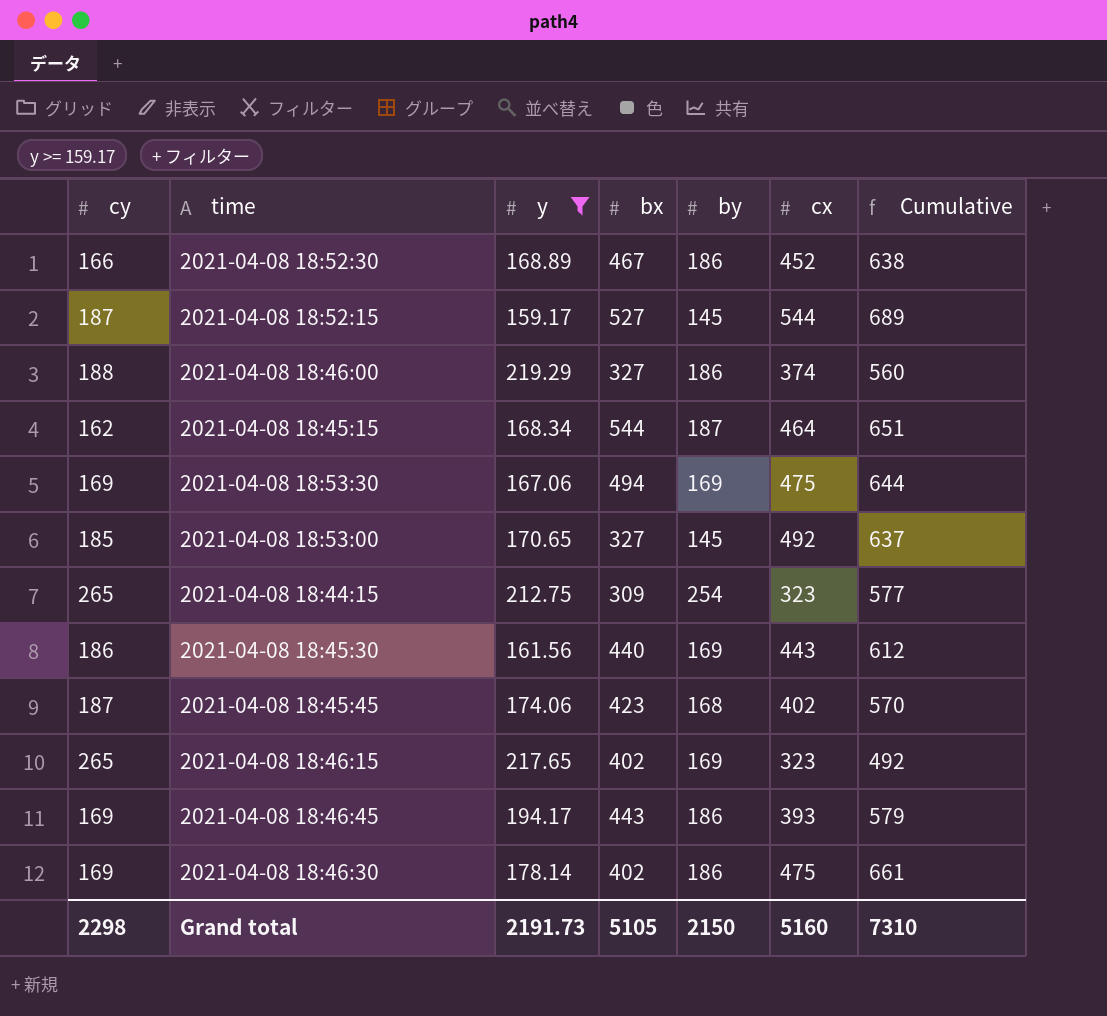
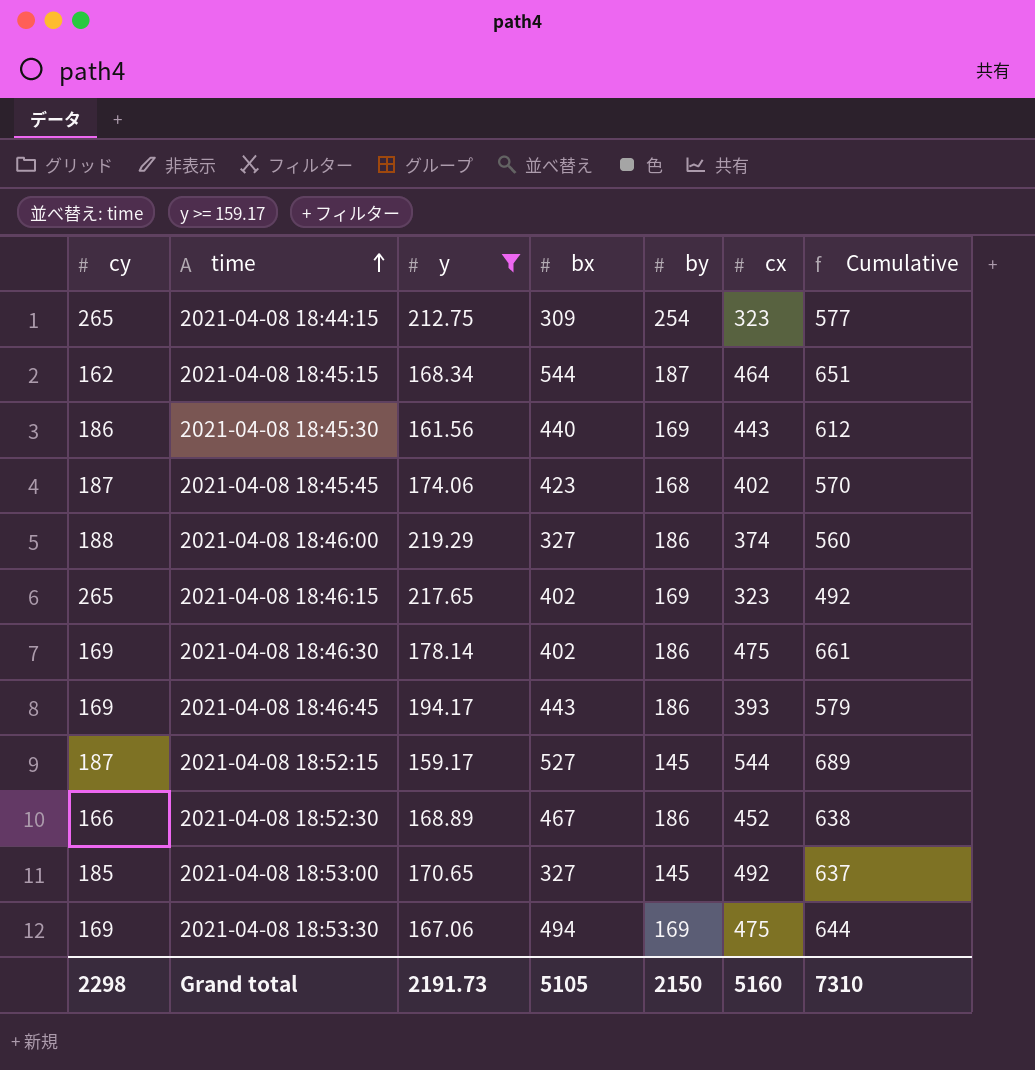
row order: none -> time ascending

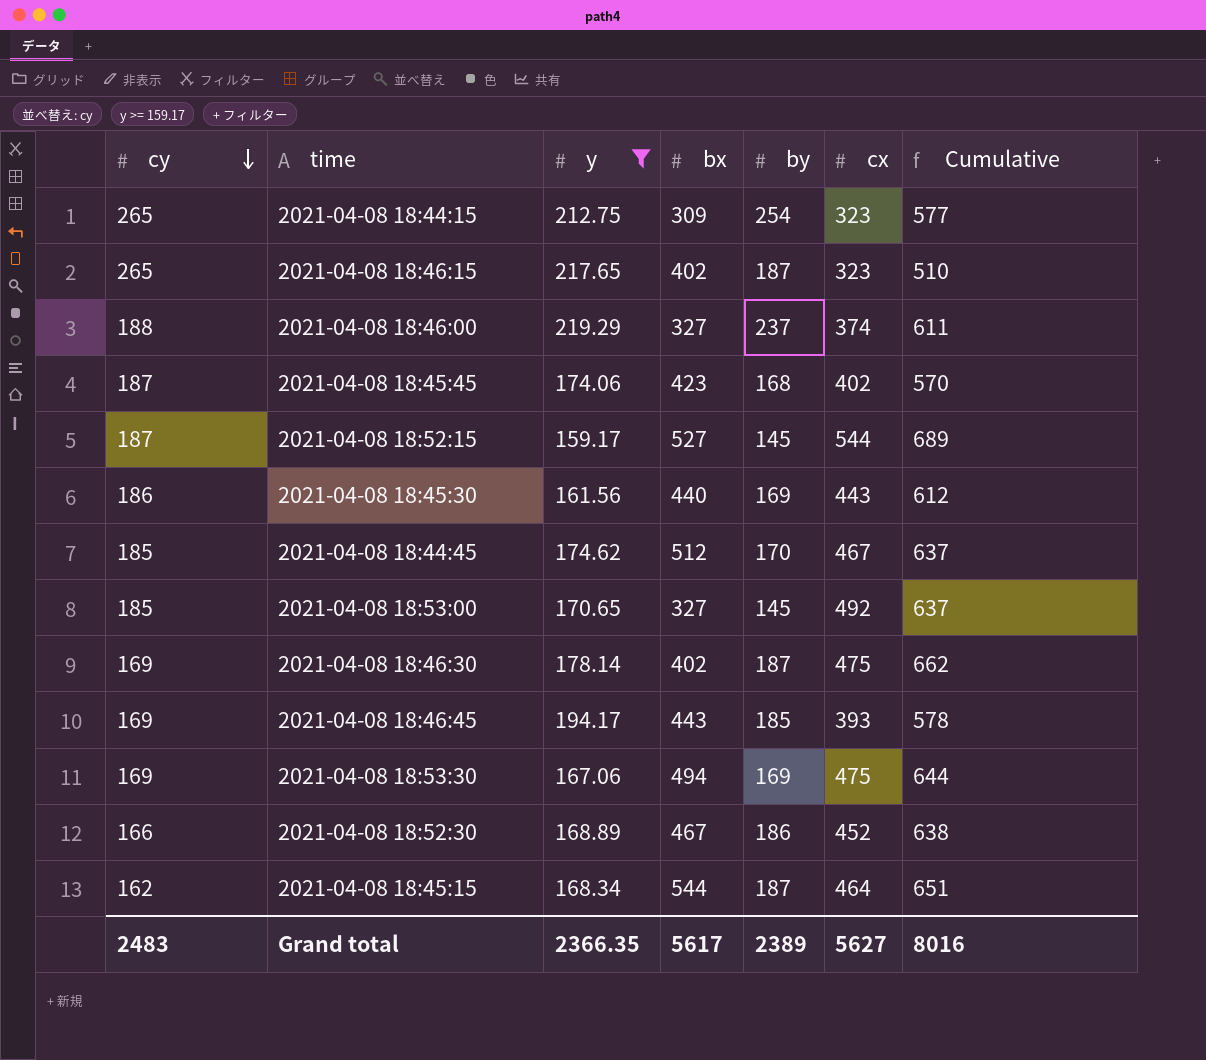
row order: time ascending -> cy descending
2021-04-08 18:46:15 | by: 169 -> 187
2021-04-08 18:46:15 | Cumulative: 492 -> 510
2021-04-08 18:46:00 | by: 186 -> 237
2021-04-08 18:46:00 | Cumulative: 560 -> 611
row 2021-04-08 18:44:45: none -> 185 | 174.62 | 512 | 170 | 467 | 637
2021-04-08 18:46:30 | by: 186 -> 187
2021-04-08 18:46:30 | Cumulative: 661 -> 662
2021-04-08 18:46:45 | by: 186 -> 185
2021-04-08 18:46:45 | Cumulative: 579 -> 578
Grand total | cy: 2298 -> 2483
Grand total | y: 2191.73 -> 2366.35
Grand total | bx: 5105 -> 5617
Grand total | by: 2150 -> 2389
Grand total | cx: 5160 -> 5627
Grand total | Cumulative: 7310 -> 8016

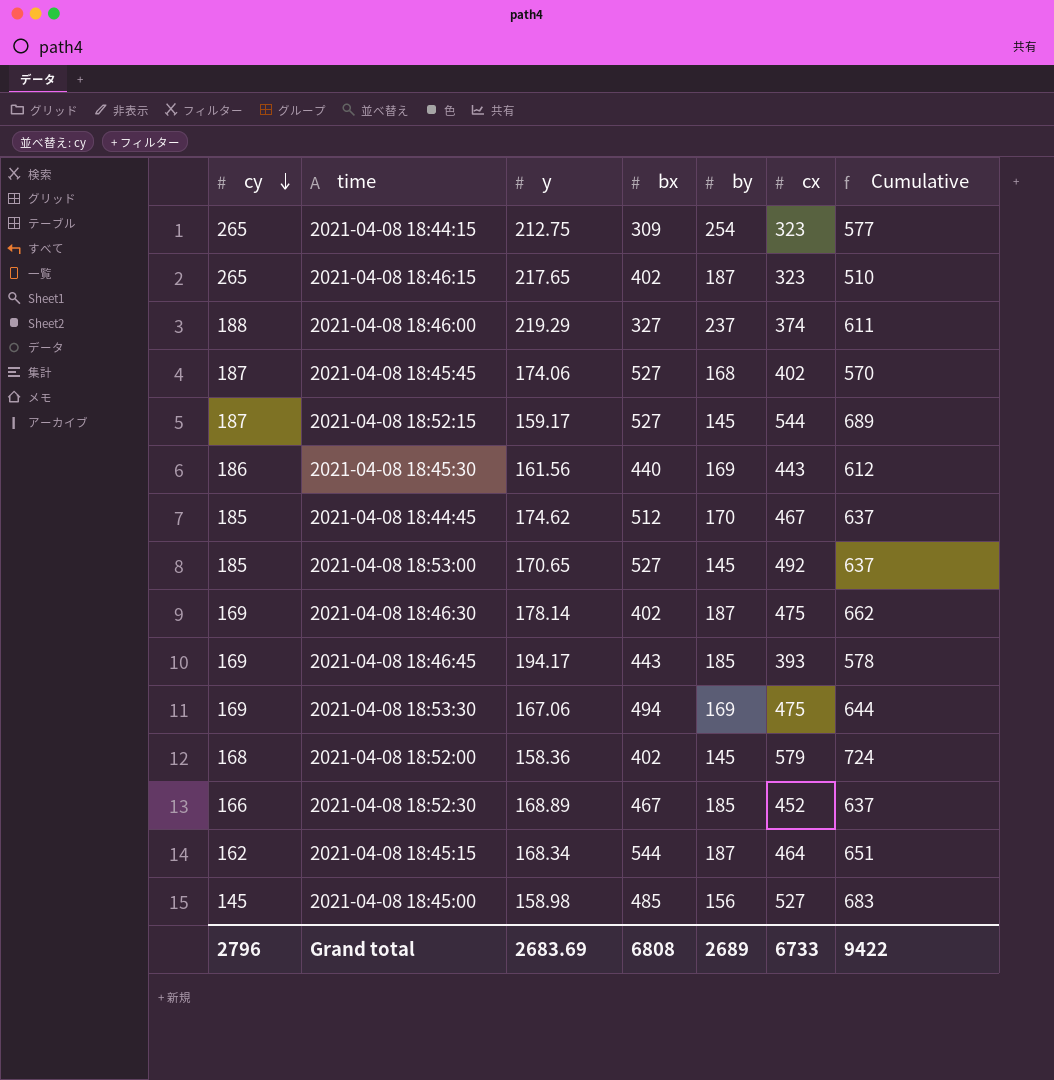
filter: y >= 159.17 -> none
2021-04-08 18:45:45 | bx: 423 -> 527
2021-04-08 18:53:00 | bx: 327 -> 527
2021-04-08 18:52:30 | by: 186 -> 185
2021-04-08 18:52:30 | Cumulative: 638 -> 637
Grand total | cy: 2483 -> 2796
Grand total | y: 2366.35 -> 2683.69
Grand total | bx: 5617 -> 6808
Grand total | by: 2389 -> 2689
Grand total | cx: 5627 -> 6733
Grand total | Cumulative: 8016 -> 9422

